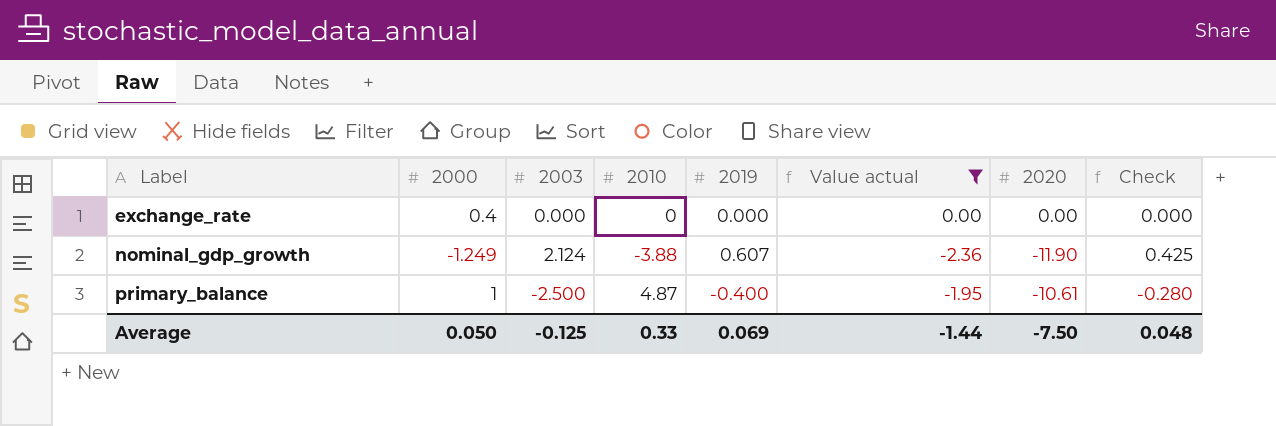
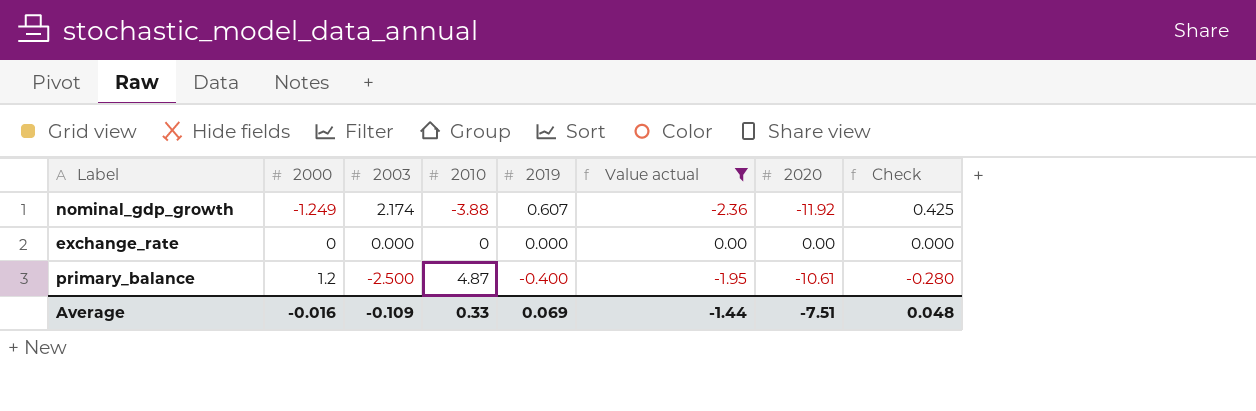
row order: Label ascending -> 2000 ascending
nominal_gdp_growth | 2003: 2.124 -> 2.174
nominal_gdp_growth | 2020: -11.90 -> -11.92
exchange_rate | 2000: 0.4 -> 0
primary_balance | 2000: 1 -> 1.2
Average | 2000: 0.050 -> -0.016
Average | 2003: -0.125 -> -0.109
Average | 2020: -7.50 -> -7.51

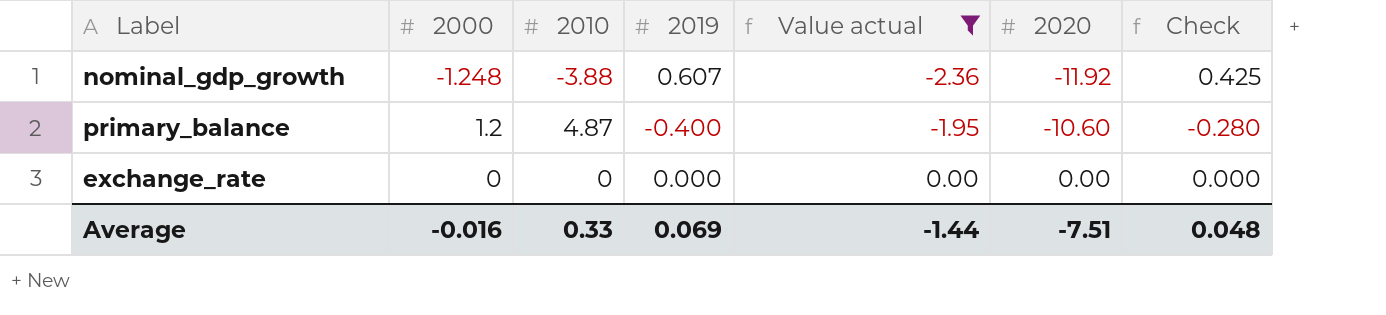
row order: 2000 ascending -> Value actual ascending
column 2003 | position: 3 -> none
nominal_gdp_growth | 2000: -1.249 -> -1.248
primary_balance | 2020: -10.61 -> -10.60

